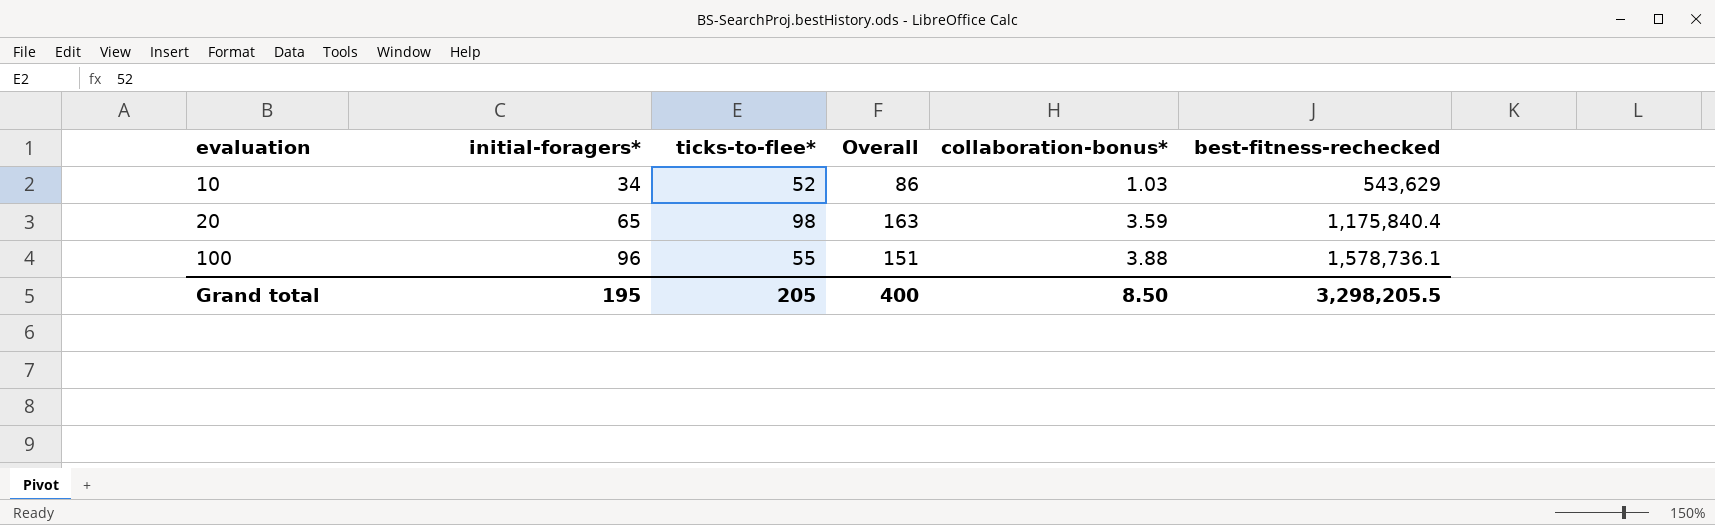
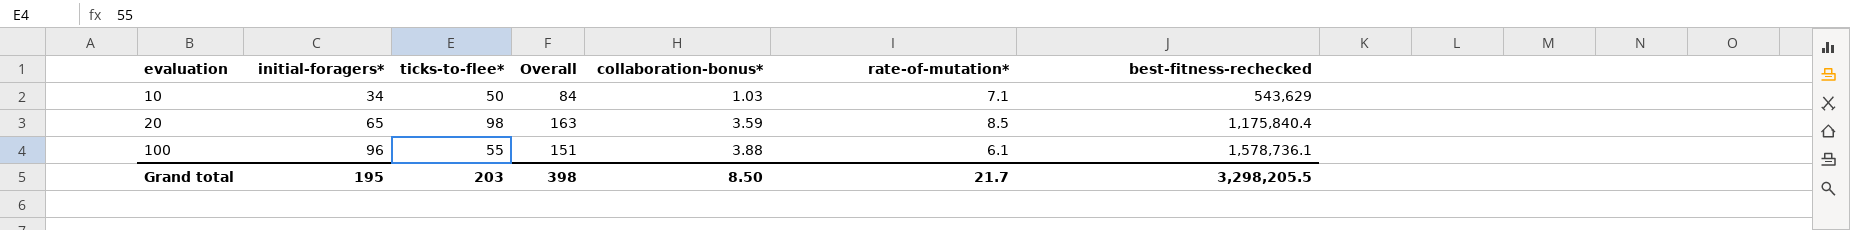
column rate-of-mutation* | position: none -> 6
10 | ticks-to-flee*: 52 -> 50
10 | Overall: 86 -> 84
Grand total | ticks-to-flee*: 205 -> 203
Grand total | Overall: 400 -> 398

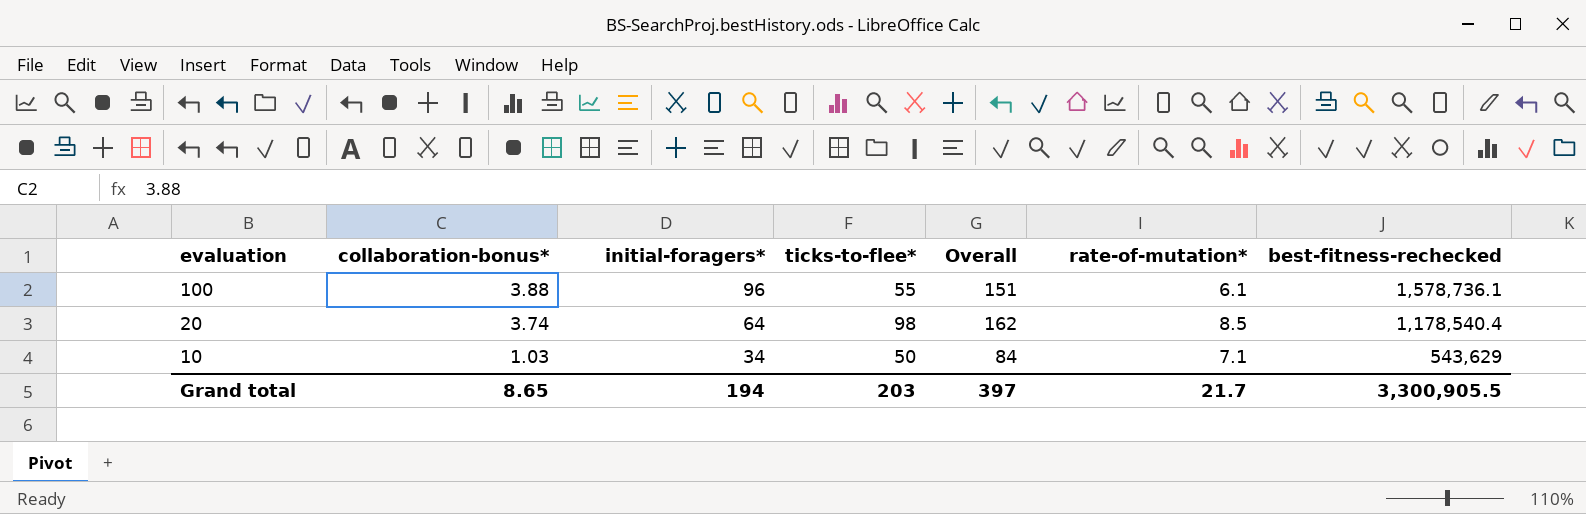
row order: evaluation ascending -> evaluation descending
column collaboration-bonus* | position: 5 -> 2
20 | collaboration-bonus*: 3.59 -> 3.74
20 | initial-foragers*: 65 -> 64
20 | Overall: 163 -> 162
20 | best-fitness-rechecked: 1,175,840.4 -> 1,178,540.4
Grand total | collaboration-bonus*: 8.50 -> 8.65
Grand total | initial-foragers*: 195 -> 194
Grand total | Overall: 398 -> 397
Grand total | best-fitness-rechecked: 3,298,205.5 -> 3,300,905.5

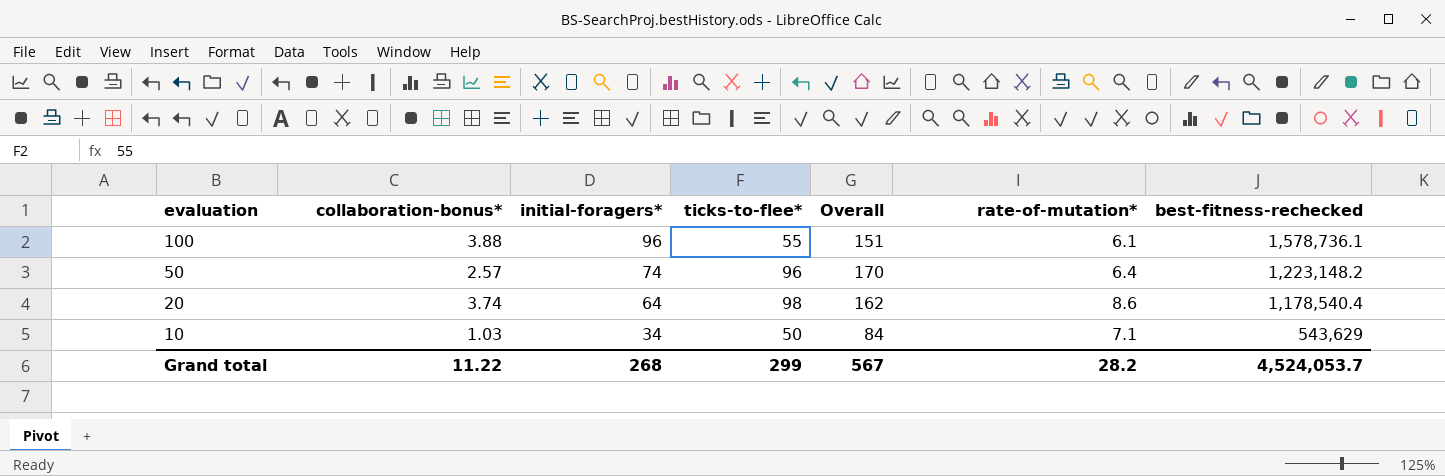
row 50: none -> 2.57 | 74 | 96 | 170 | 6.4 | 1,223,148.2
20 | rate-of-mutation*: 8.5 -> 8.6
Grand total | collaboration-bonus*: 8.65 -> 11.22
Grand total | initial-foragers*: 194 -> 268
Grand total | ticks-to-flee*: 203 -> 299
Grand total | Overall: 397 -> 567
Grand total | rate-of-mutation*: 21.7 -> 28.2
Grand total | best-fitness-rechecked: 3,300,905.5 -> 4,524,053.7

